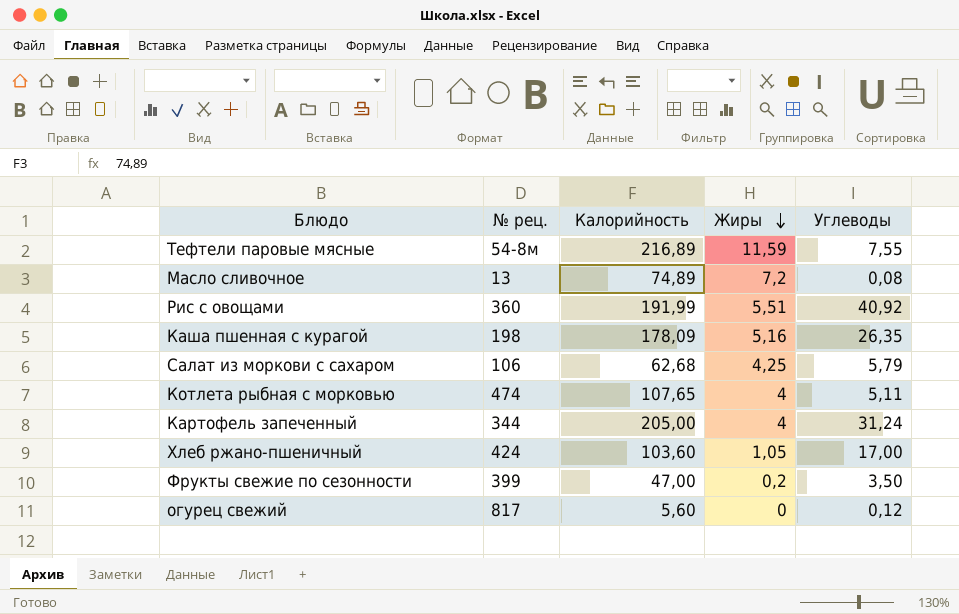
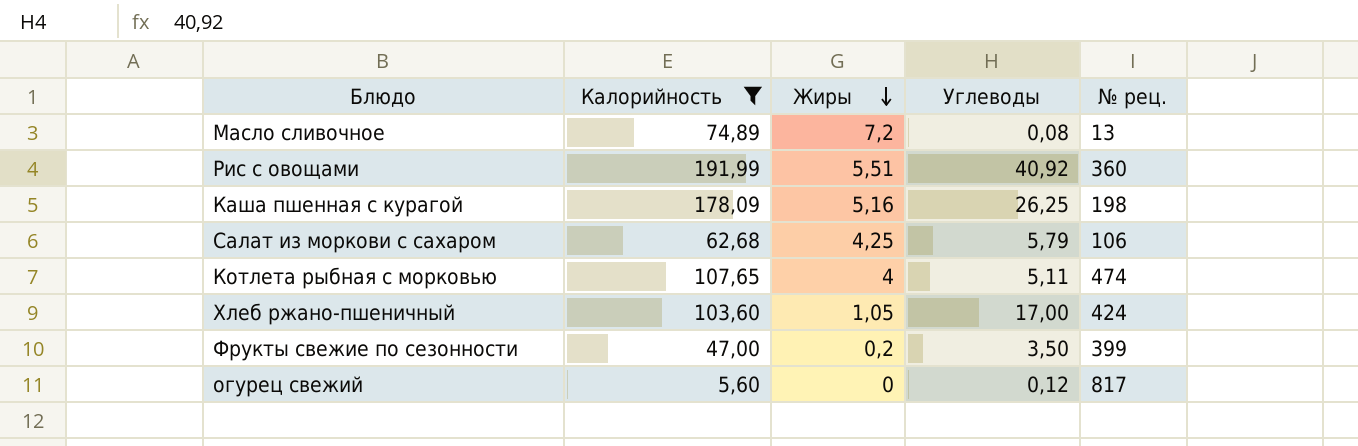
filter: none -> Калорийность <= 191,99
column № рец. | position: 2 -> 5
Каша пшенная с курагой | Углеводы: 26,35 -> 26,25

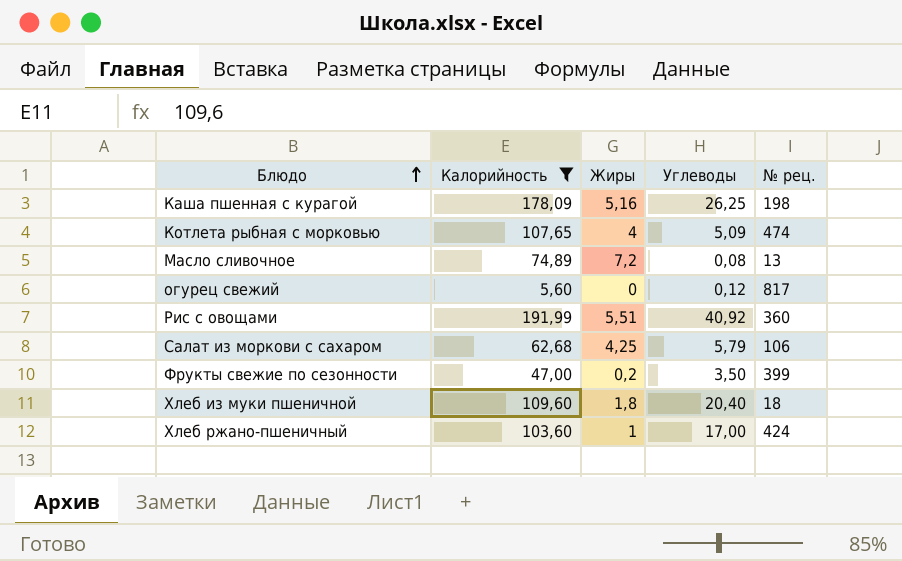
row order: Жиры descending -> Блюдо ascending
Котлета рыбная с морковью | Углеводы: 5,11 -> 5,09
row Хлеб из муки пшеничной: none -> 109,60 | 1,8 | 20,40 | 18
Хлеб ржано-пшеничный | Жиры: 1,05 -> 1

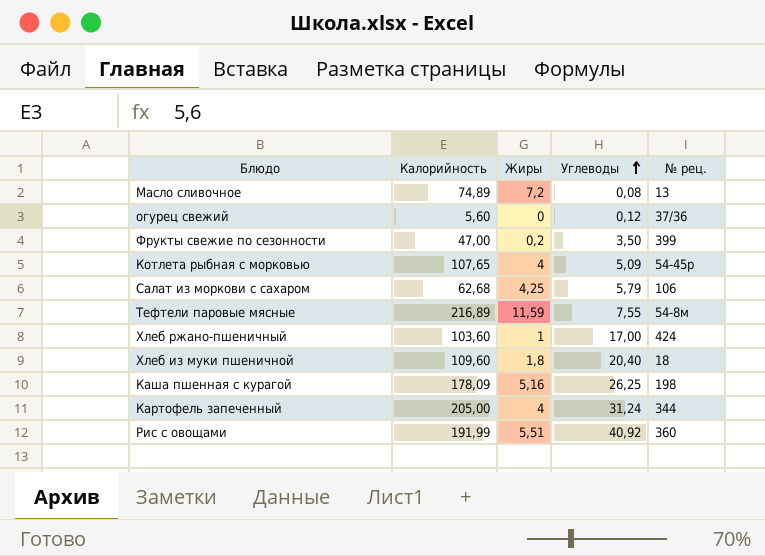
filter: Калорийность <= 191,99 -> none
row order: Блюдо ascending -> Углеводы ascending
огурец свежий | № рец.: 817 -> 37/36
Котлета рыбная с морковью | № рец.: 474 -> 54-45р

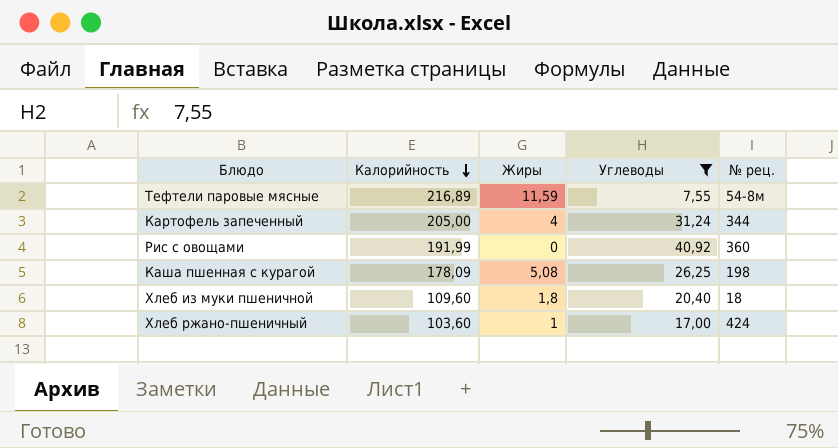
filter: none -> Углеводы >= 7,55
row order: Углеводы ascending -> Калорийность descending
Рис с овощами | Жиры: 5,51 -> 0
Каша пшенная с курагой | Жиры: 5,16 -> 5,08

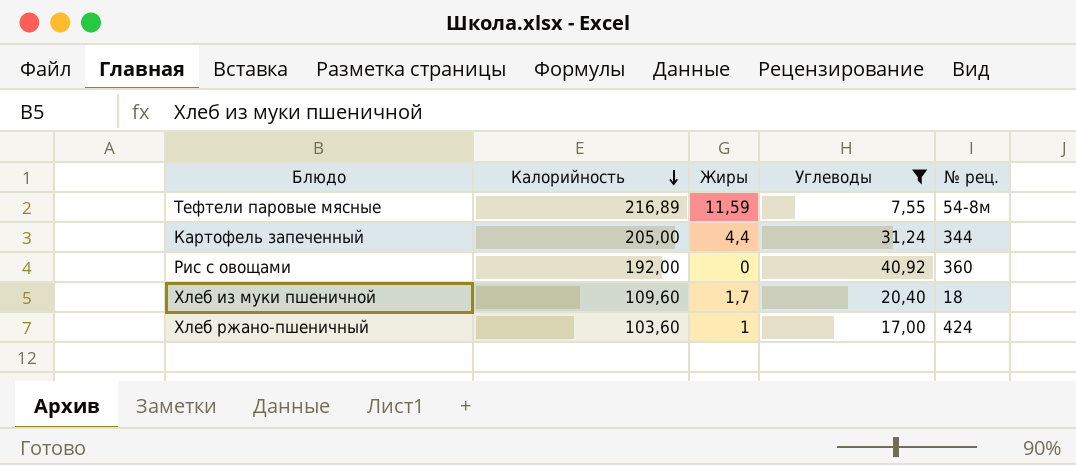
row Каша пшенная с курагой: 178,09 | 5,08 | 26,25 | 198 -> none
Картофель запеченный | Жиры: 4 -> 4,4
Рис с овощами | Калорийность: 191,99 -> 192,00
Хлеб из муки пшеничной | Жиры: 1,8 -> 1,7

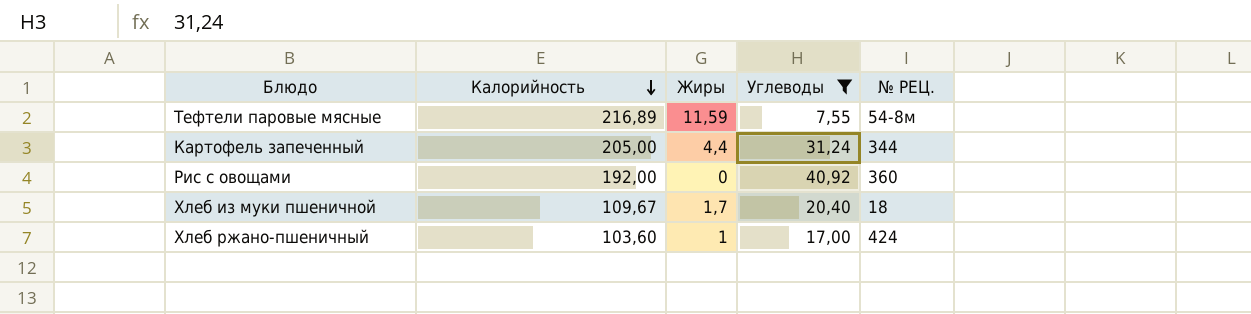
column name: № рец. -> № РЕЦ.
Хлеб из муки пшеничной | Калорийность: 109,60 -> 109,67

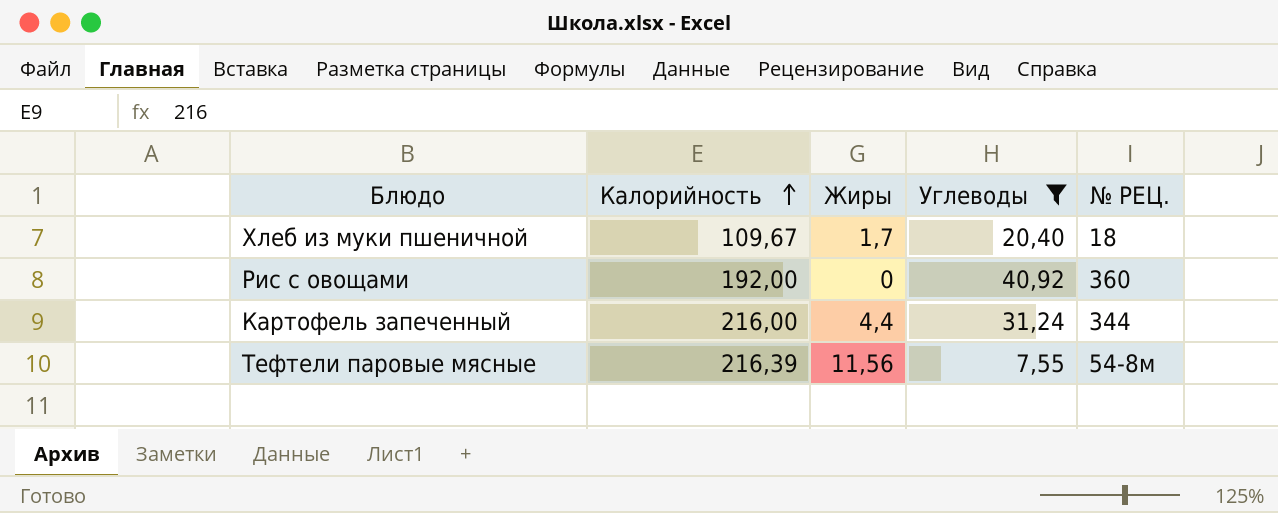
row order: Калорийность descending -> Калорийность ascending
row Хлеб ржано-пшеничный: 103,60 | 1 | 17,00 | 424 -> none
Картофель запеченный | Калорийность: 205,00 -> 216,00
Тефтели паровые мясные | Калорийность: 216,89 -> 216,39
Тефтели паровые мясные | Жиры: 11,59 -> 11,56

